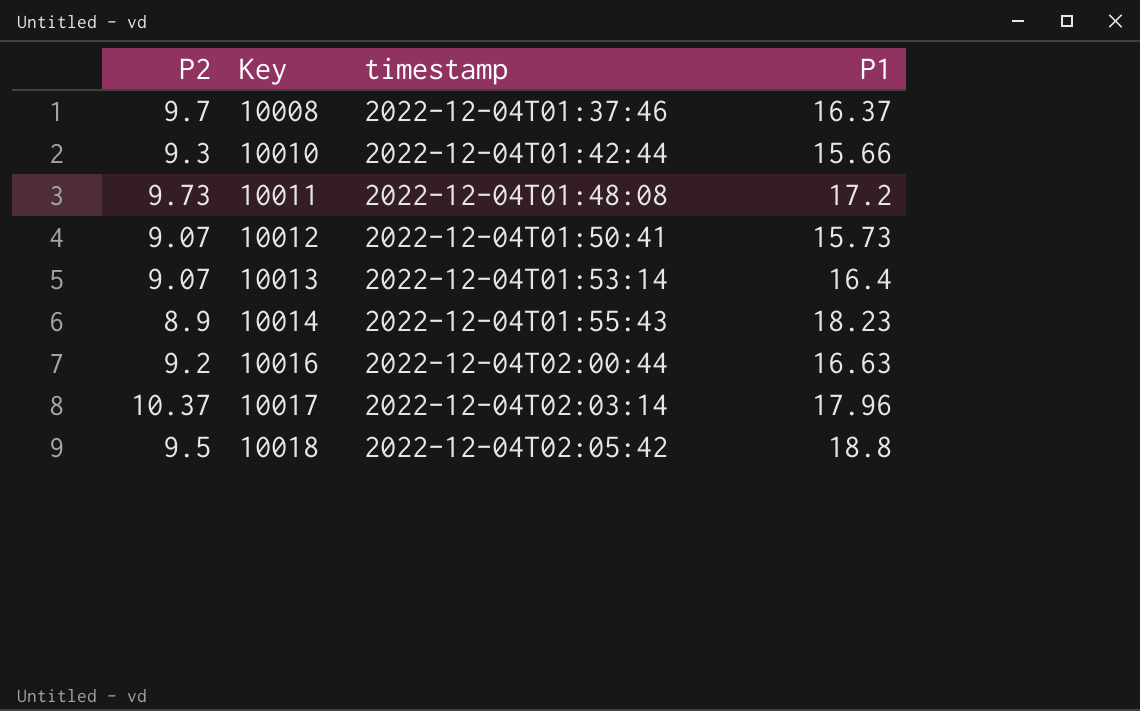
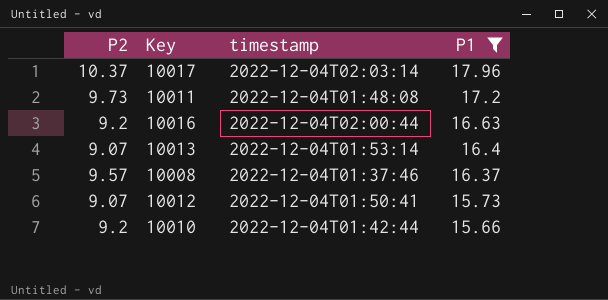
filter: none -> P1 <= 17.96
row order: Key ascending -> P1 descending
10008 | P2: 9.7 -> 9.57
10010 | P2: 9.3 -> 9.2

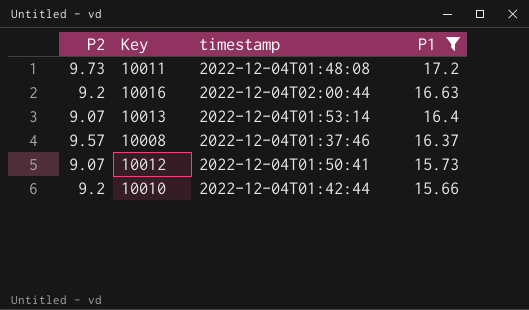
row 10017: 10.37 | 2022-12-04T02:03:14 | 17.96 -> none

